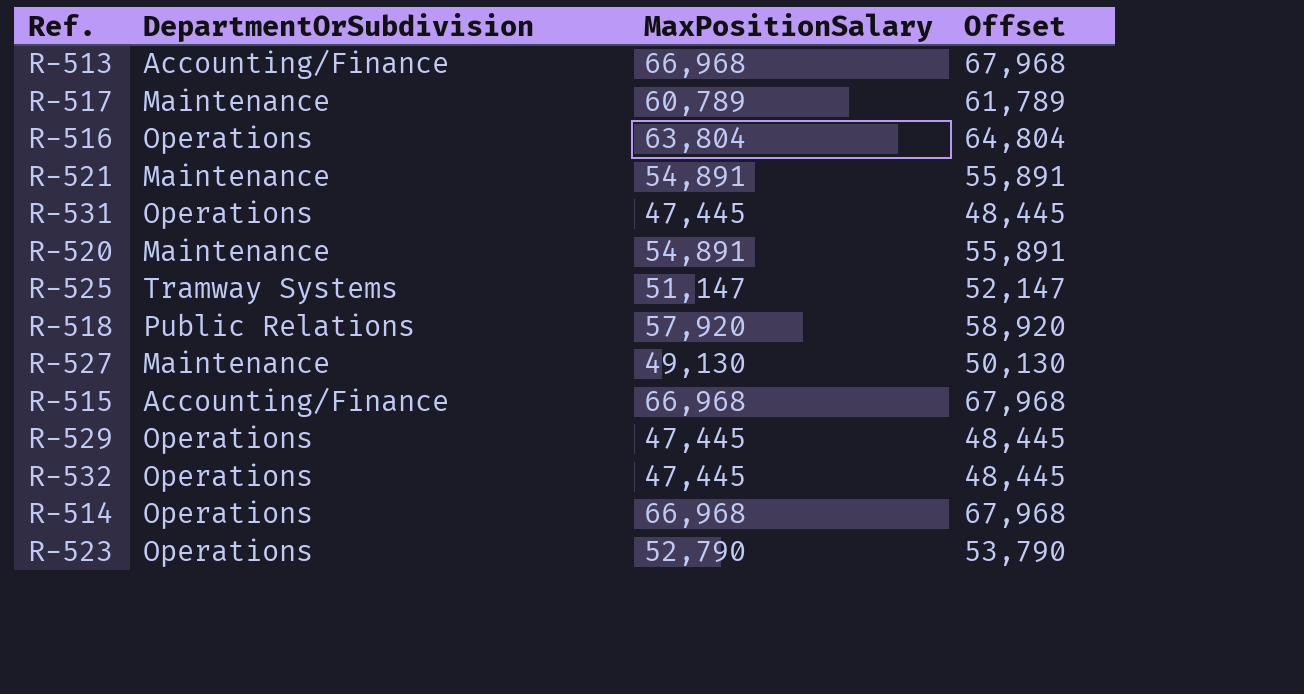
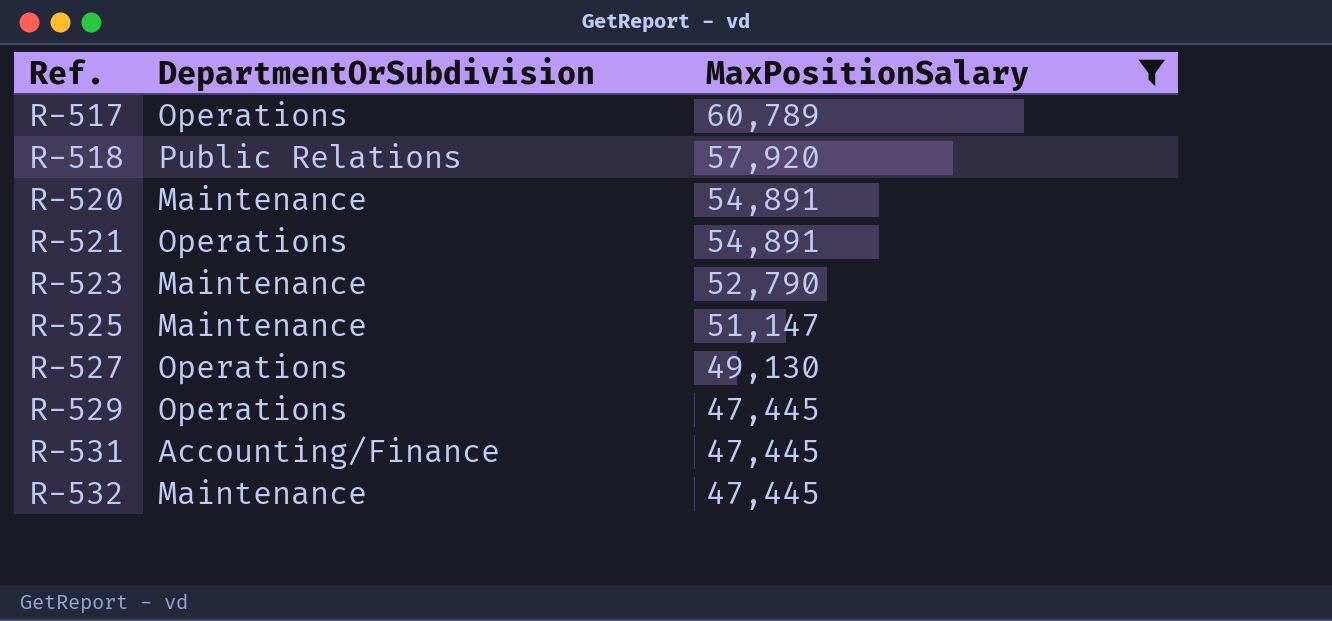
filter: none -> MaxPositionSalary <= 60,789
row order: none -> Ref. ascending
column Offset | formula: [MaxPositionSalary] + 1000 -> none
R-517 | DepartmentOrSubdivision: Maintenance -> Operations
R-521 | DepartmentOrSubdivision: Maintenance -> Operations
R-523 | DepartmentOrSubdivision: Operations -> Maintenance
R-525 | DepartmentOrSubdivision: Tramway Systems -> Maintenance
R-527 | DepartmentOrSubdivision: Maintenance -> Operations
R-531 | DepartmentOrSubdivision: Operations -> Accounting/Finance
R-532 | DepartmentOrSubdivision: Operations -> Maintenance

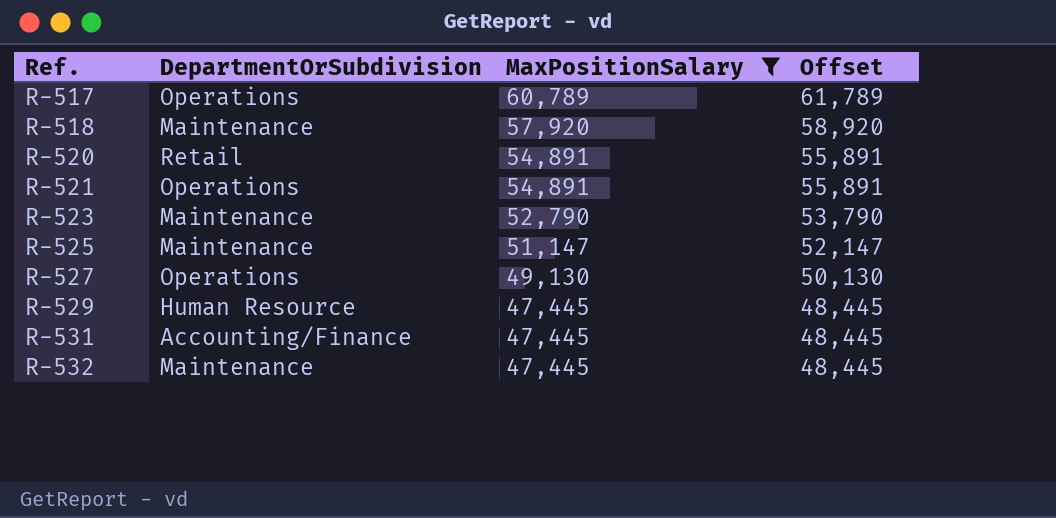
column Offset | formula: none -> [MaxPositionSalary] + 1000
R-518 | DepartmentOrSubdivision: Public Relations -> Maintenance
R-520 | DepartmentOrSubdivision: Maintenance -> Retail
R-529 | DepartmentOrSubdivision: Operations -> Human Resource

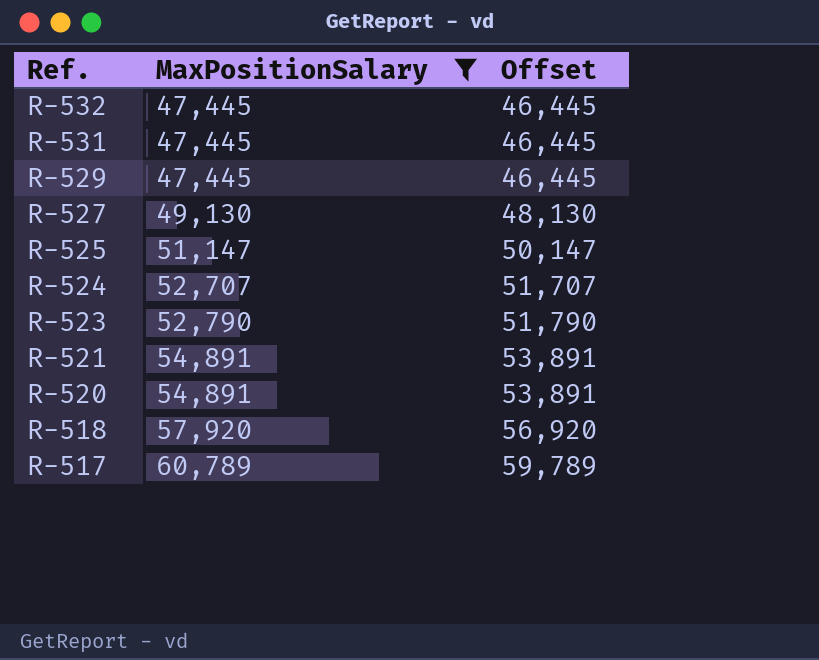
row order: Ref. ascending -> Ref. descending
column DepartmentOrSubdivision | position: 2 -> none
column Offset | formula: [MaxPositionSalary] + 1000 -> [MaxPositionSalary] - 1000
row R-524: none -> 52,707 | 51,707

